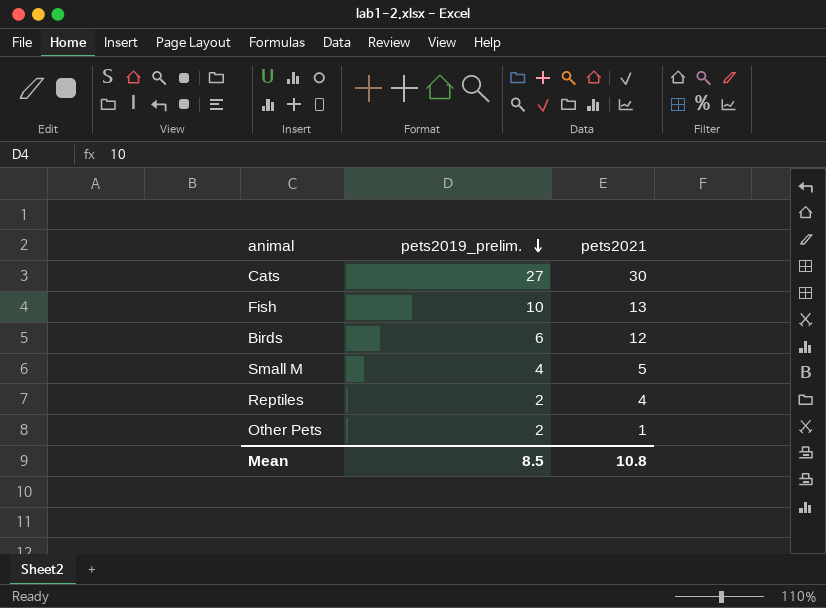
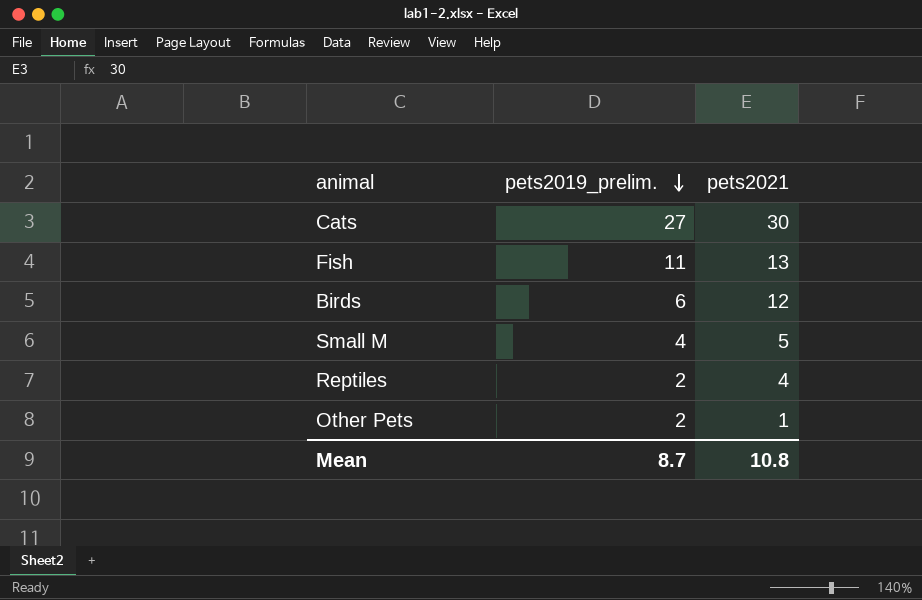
Fish | pets2019_prelim.: 10 -> 11
Mean | pets2019_prelim.: 8.5 -> 8.7

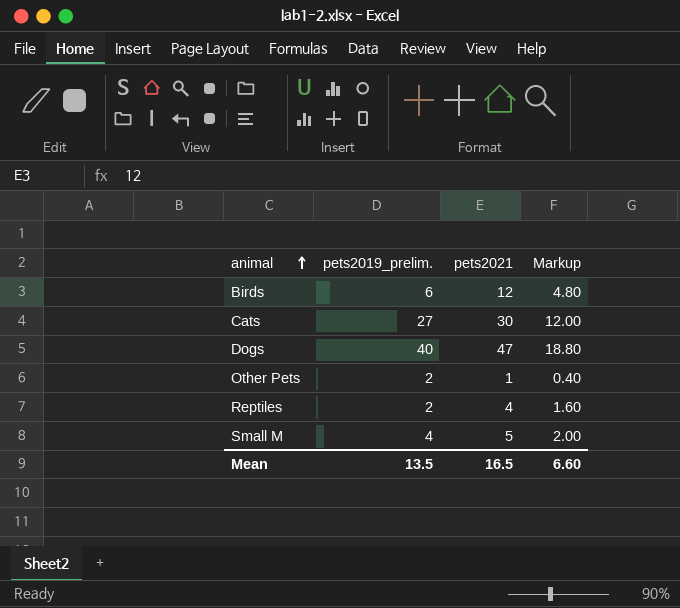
row order: pets2019_prelim. descending -> animal ascending
column Markup | formula: none -> [pets2021] * 0.4
row Fish: 11 | 13 -> none
row Dogs: none -> 40 | 47 | 18.80
Mean | pets2019_prelim.: 8.7 -> 13.5
Mean | pets2021: 10.8 -> 16.5

